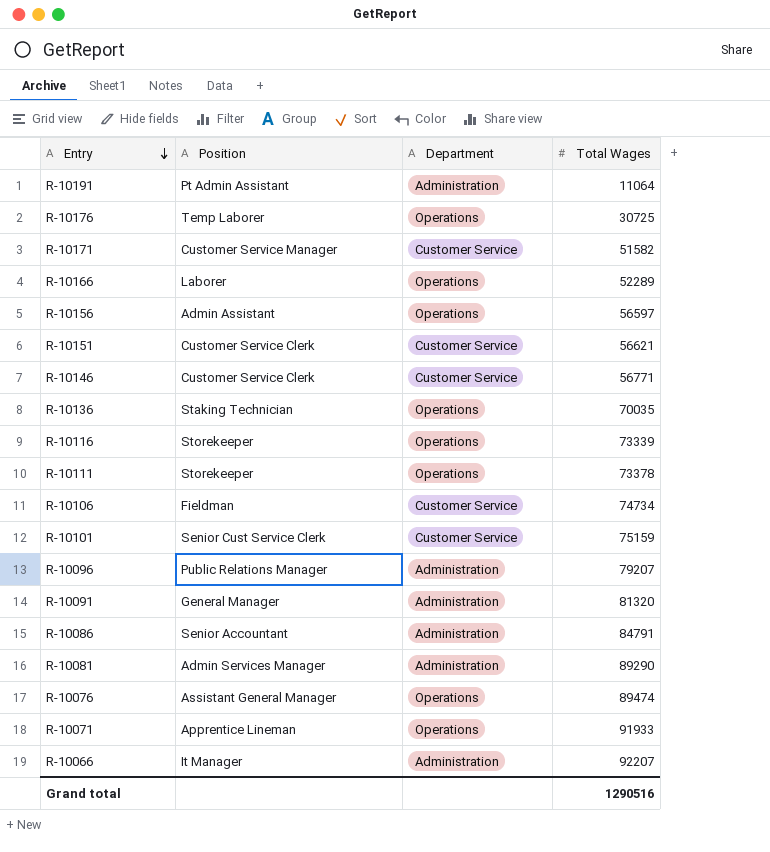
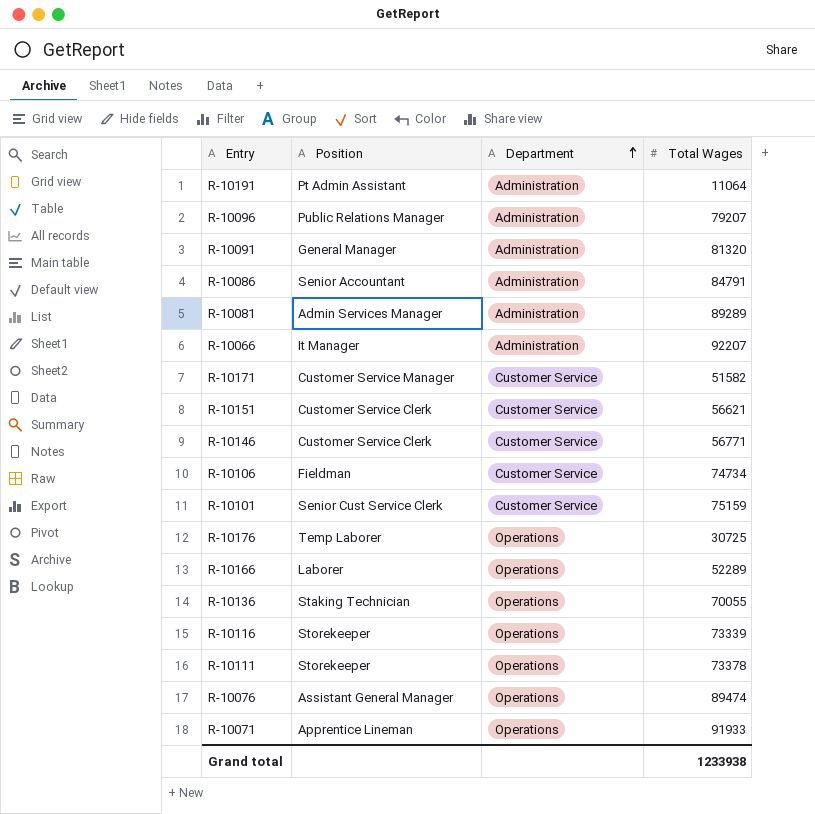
row order: Entry descending -> Department ascending
row R-10156: Admin Assistant | Operations | 56597 -> none
R-10081 | Total Wages: 89290 -> 89289
R-10136 | Total Wages: 70035 -> 70055
Grand total | Total Wages: 1290516 -> 1233938

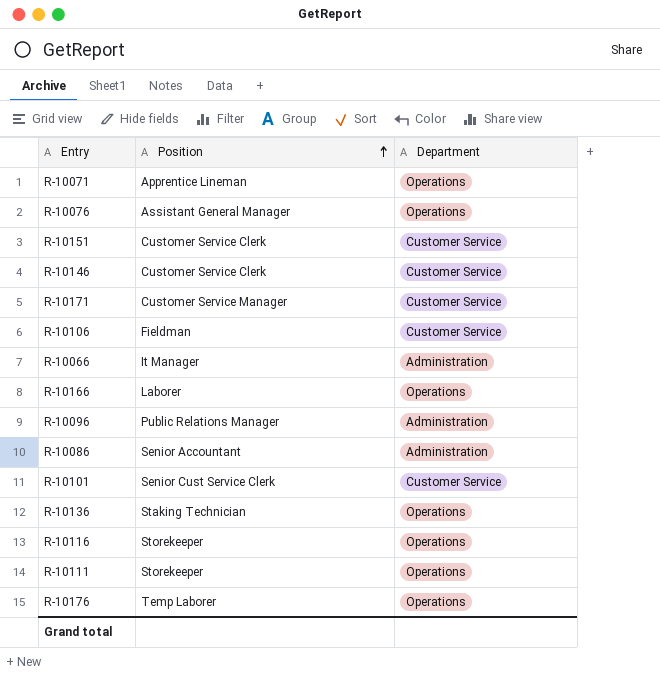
row order: Department ascending -> Position ascending
column Total Wages | position: 4 -> none
row R-10191: Pt Admin Assistant | Administration | 11064 -> none
row R-10091: General Manager | Administration | 81320 -> none
row R-10081: Admin Services Manager | Administration | 89289 -> none

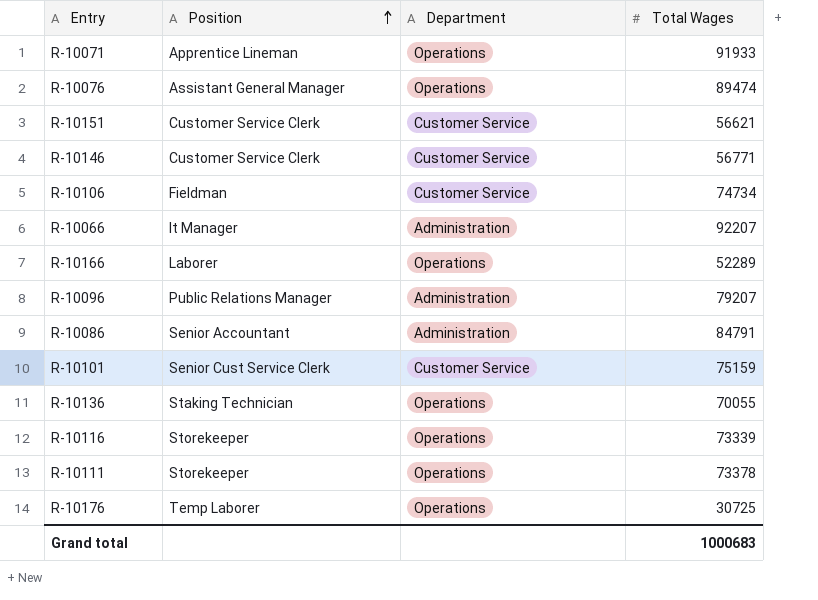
column Total Wages | position: none -> 4
row R-10171: Customer Service Manager | Customer Service -> none

